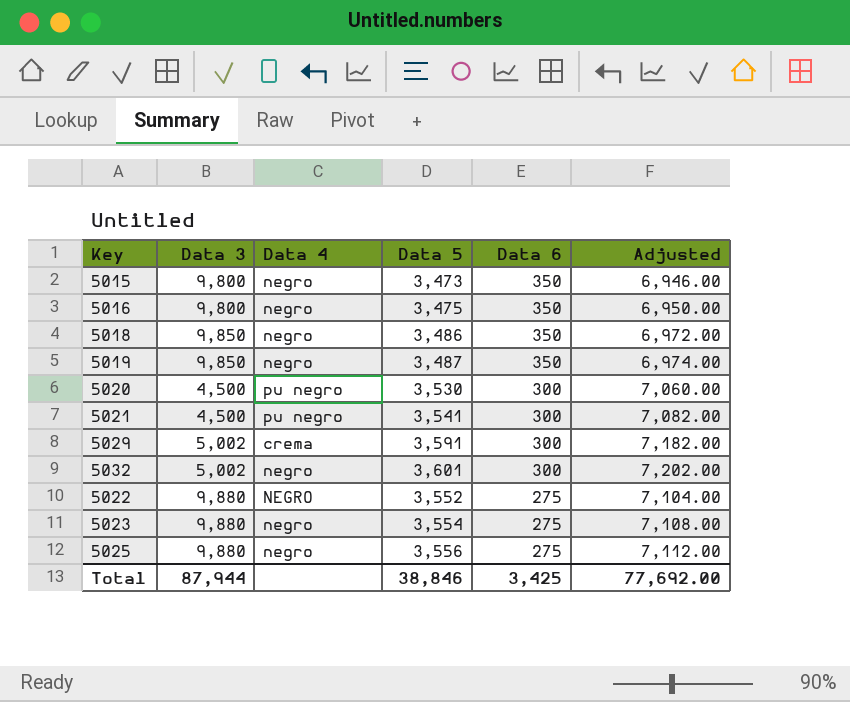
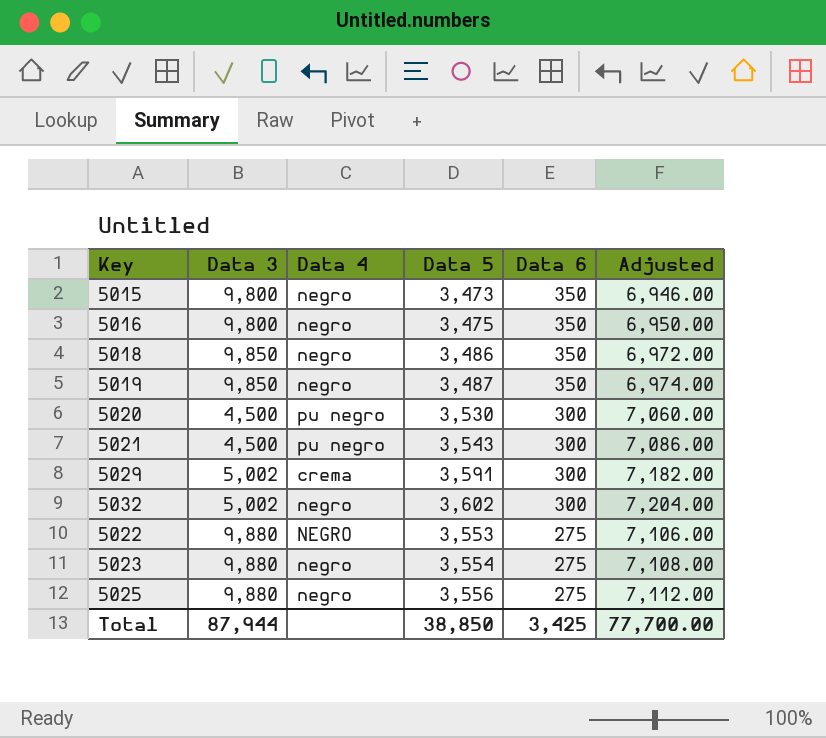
5021 | Data 5: 3,541 -> 3,543
5021 | Adjusted: 7,082.00 -> 7,086.00
5032 | Data 5: 3,601 -> 3,602
5032 | Adjusted: 7,202.00 -> 7,204.00
5022 | Data 5: 3,552 -> 3,553
5022 | Adjusted: 7,104.00 -> 7,106.00
Total | Data 5: 38,846 -> 38,850
Total | Adjusted: 77,692.00 -> 77,700.00

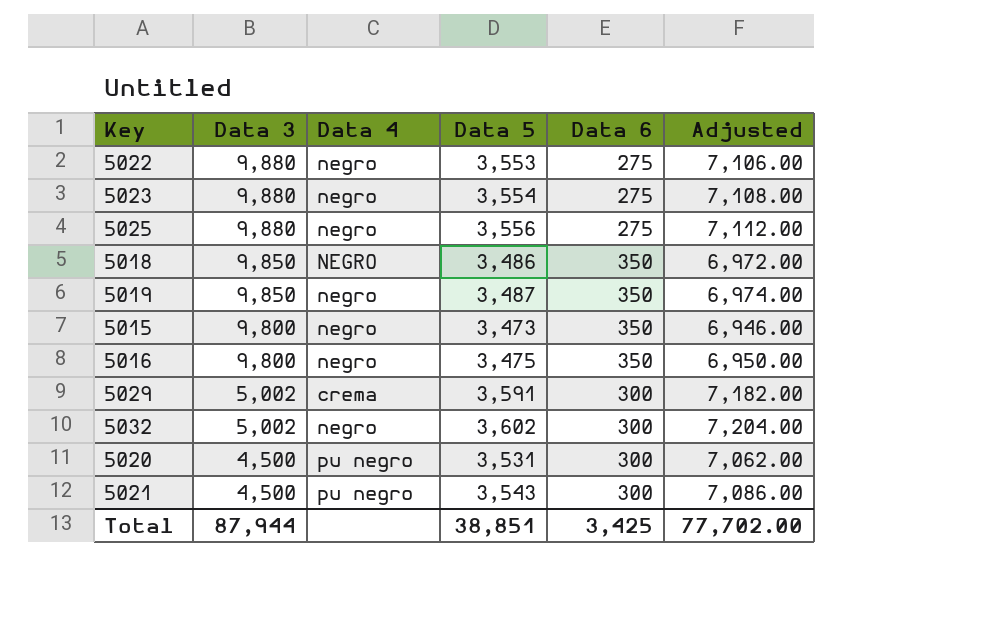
row order: Data 6 descending -> Data 3 descending
5022 | Data 4: NEGRO -> negro
5018 | Data 4: negro -> NEGRO
5020 | Data 5: 3,530 -> 3,531
5020 | Adjusted: 7,060.00 -> 7,062.00
Total | Data 5: 38,850 -> 38,851
Total | Adjusted: 77,700.00 -> 77,702.00

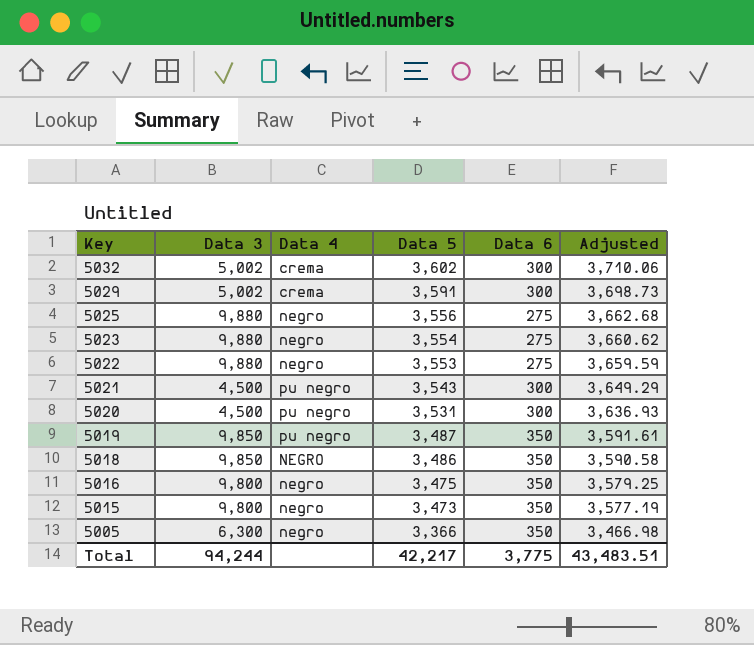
row order: Data 3 descending -> Key descending
column Adjusted | formula: [Data 5] * 2 -> [Data 5] * 1.03
5032 | Data 4: negro -> crema
5019 | Data 4: negro -> pu negro
row 5005: none -> 6,300 | negro | 3,366 | 350 | 3,466.98
Total | Data 3: 87,944 -> 94,244
Total | Data 5: 38,851 -> 42,217
Total | Data 6: 3,425 -> 3,775
Total | Adjusted: 77,702.00 -> 43,483.51

